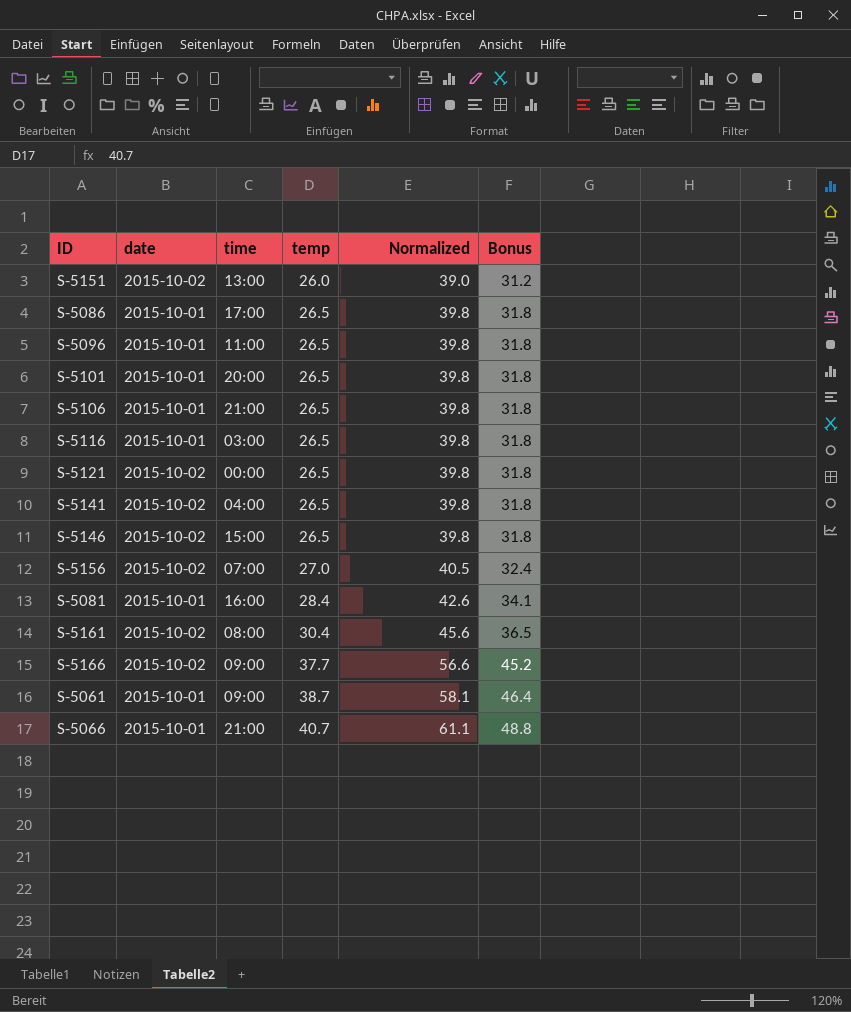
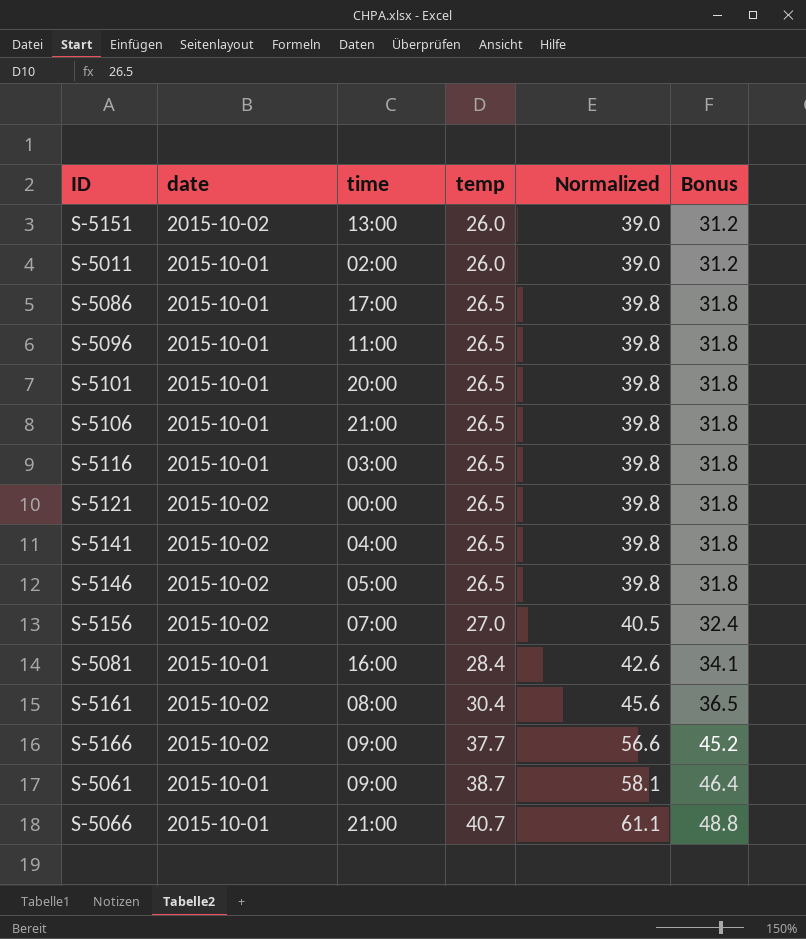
row S-5011: none -> 2015-10-01 | 02:00 | 26.0 | 39.0 | 31.2
S-5146 | time: 15:00 -> 05:00

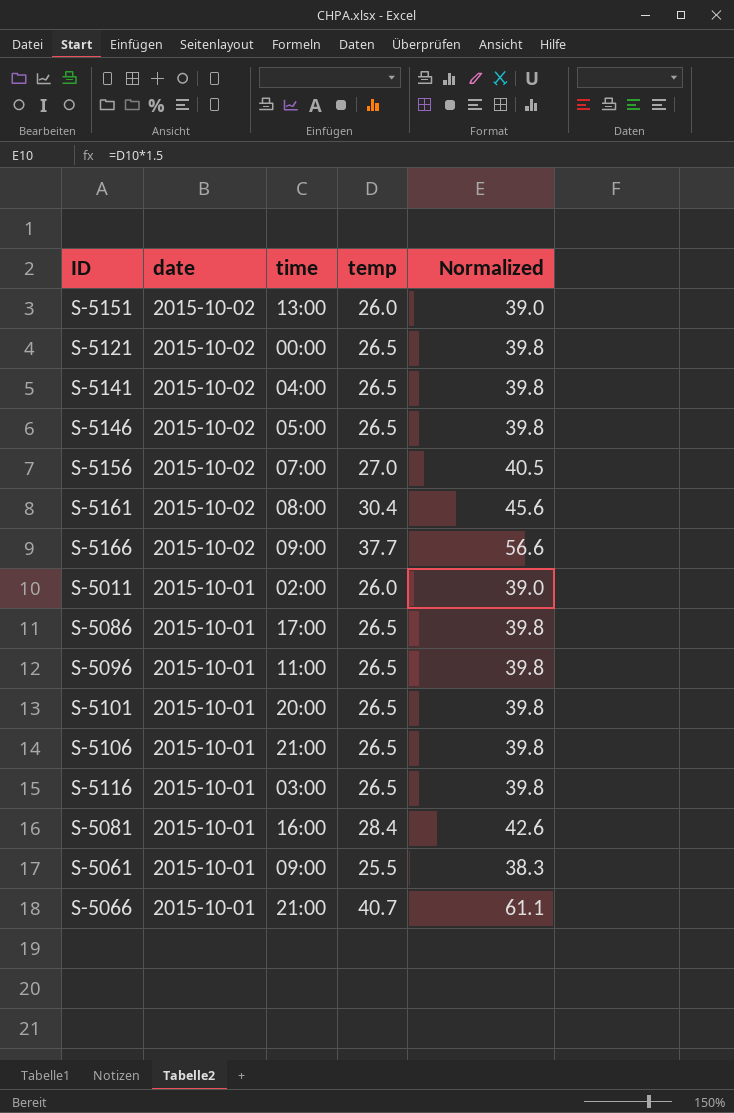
row order: temp ascending -> date descending
column Bonus | formula: [temp] * 1.2 -> none
S-5061 | temp: 38.7 -> 25.5
S-5061 | Normalized: 58.1 -> 38.3

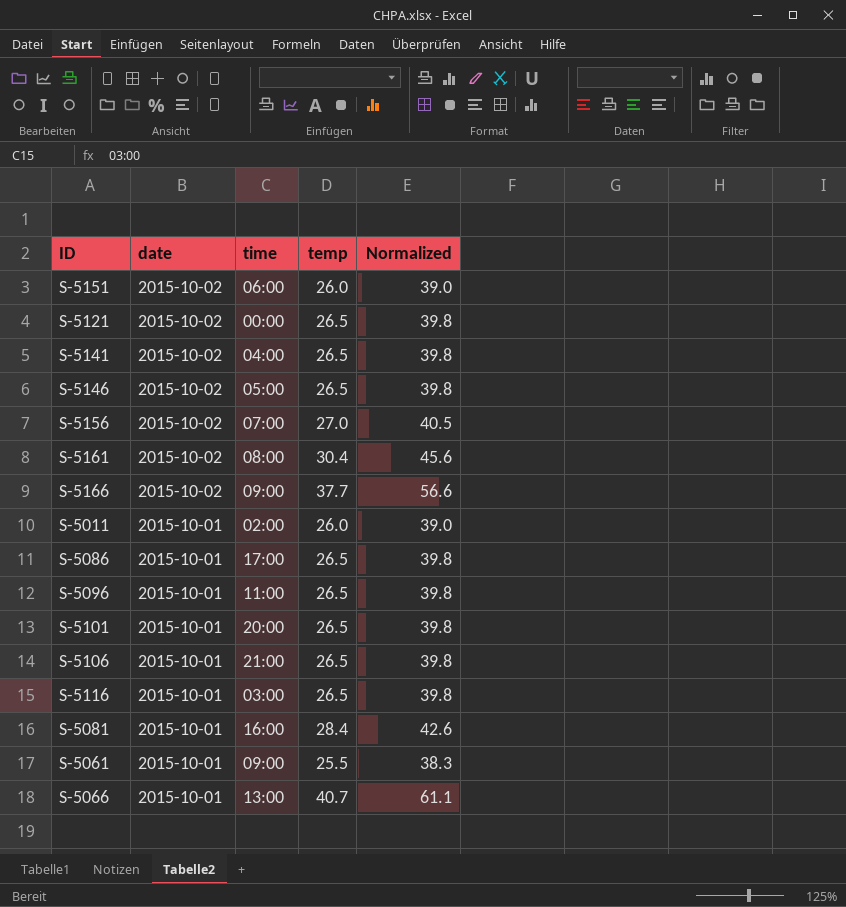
S-5151 | time: 13:00 -> 06:00
S-5066 | time: 21:00 -> 13:00

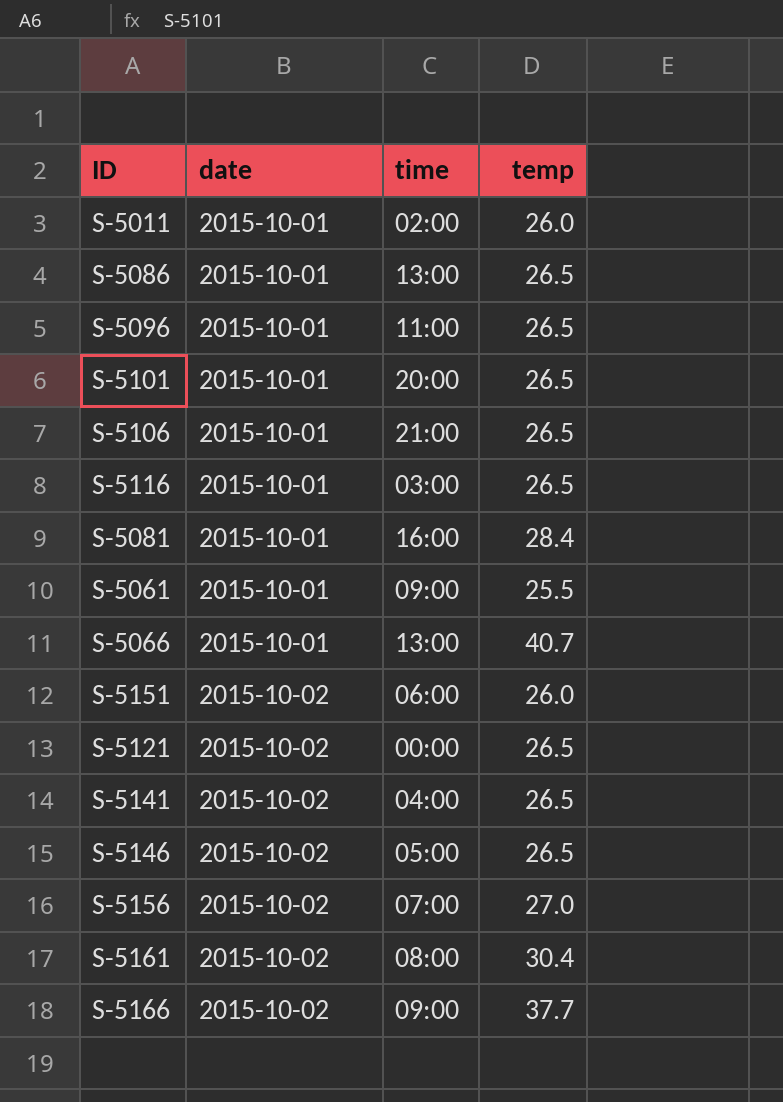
row order: date descending -> date ascending
column Normalized | formula: [temp] * 1.5 -> none
S-5086 | time: 17:00 -> 13:00

